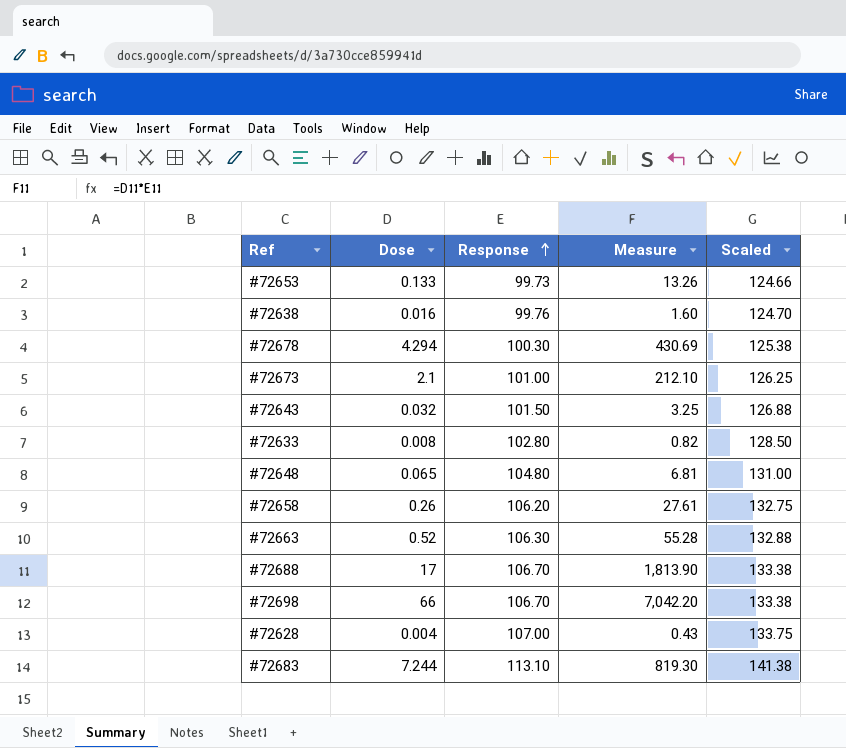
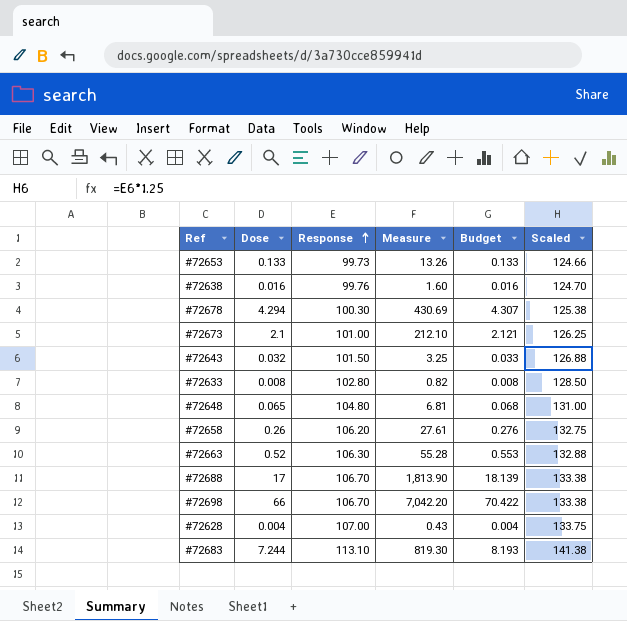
column Budget | formula: none -> [Measure] * 0.01

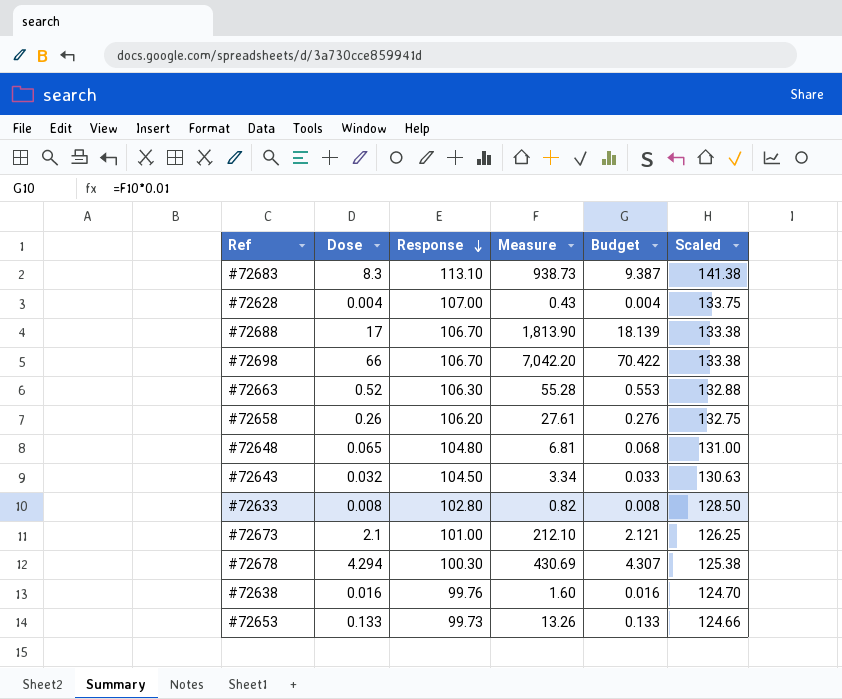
row order: Response ascending -> Response descending
#72683 | Dose: 7.244 -> 8.3
#72683 | Measure: 819.30 -> 938.73
#72683 | Budget: 8.193 -> 9.387
#72643 | Response: 101.50 -> 104.50
#72643 | Measure: 3.25 -> 3.34
#72643 | Scaled: 126.88 -> 130.63

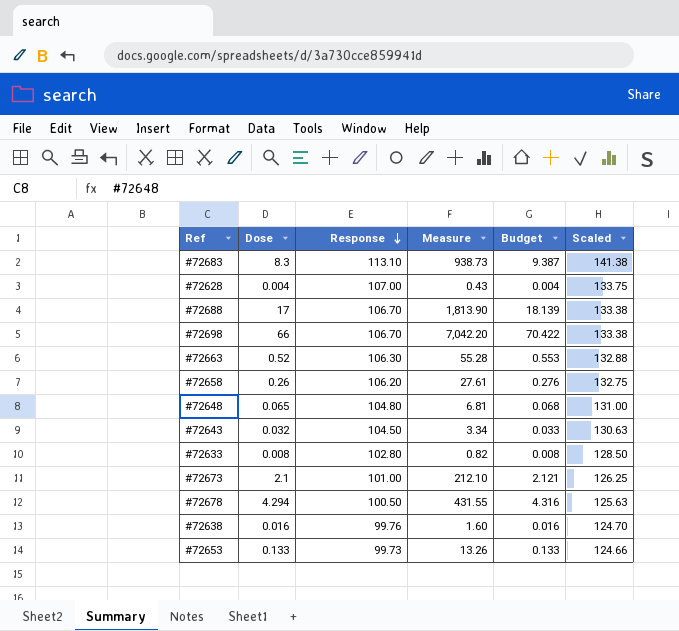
#72678 | Response: 100.30 -> 100.50
#72678 | Measure: 430.69 -> 431.55
#72678 | Budget: 4.307 -> 4.316
#72678 | Scaled: 125.38 -> 125.63

